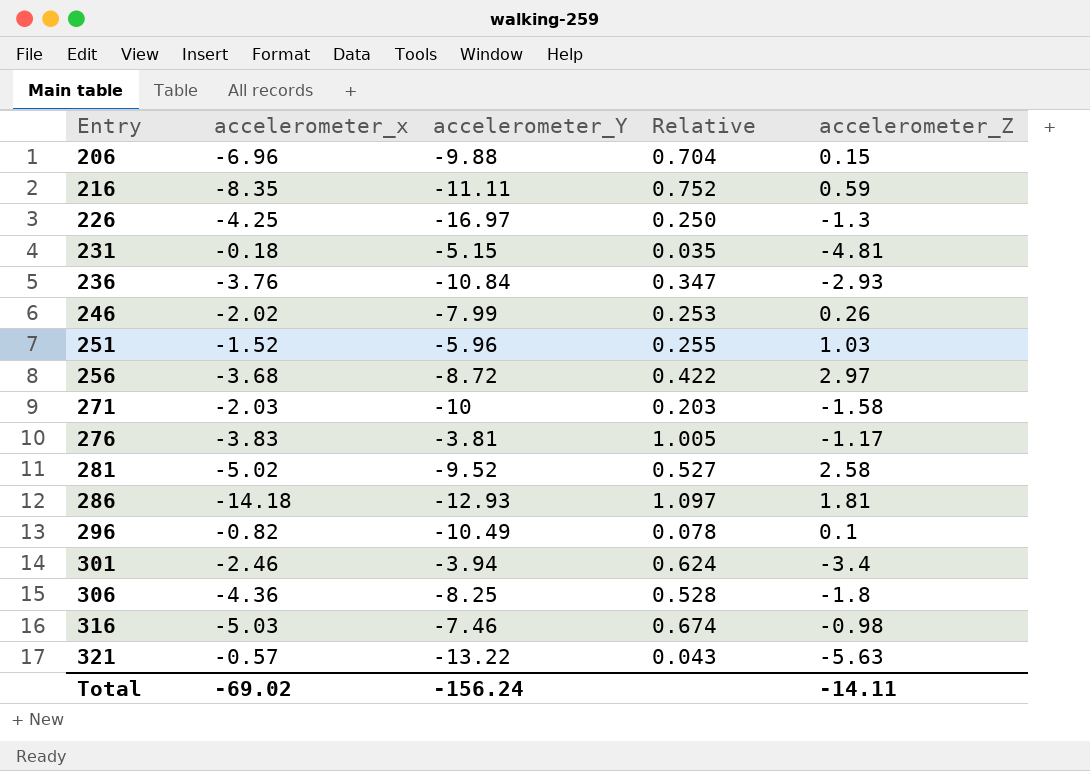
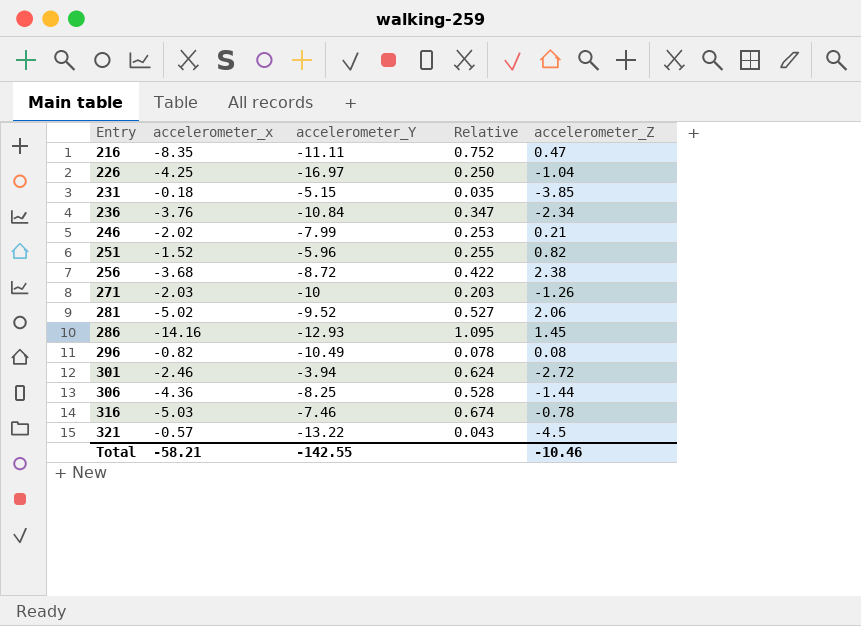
row 206: -6.96 | -9.88 | 0.704 | 0.15 -> none
row 276: -3.83 | -3.81 | 1.005 | -1.17 -> none
216 | accelerometer_Z: 0.59 -> 0.47
226 | accelerometer_Z: -1.3 -> -1.04
231 | accelerometer_Z: -4.81 -> -3.85
236 | accelerometer_Z: -2.93 -> -2.34
246 | accelerometer_Z: 0.26 -> 0.21
251 | accelerometer_Z: 1.03 -> 0.82
256 | accelerometer_Z: 2.97 -> 2.38
271 | accelerometer_Z: -1.58 -> -1.26
281 | accelerometer_Z: 2.58 -> 2.06
286 | accelerometer_x: -14.18 -> -14.16
286 | Relative: 1.097 -> 1.095
286 | accelerometer_Z: 1.81 -> 1.45
296 | accelerometer_Z: 0.1 -> 0.08
301 | accelerometer_Z: -3.4 -> -2.72
306 | accelerometer_Z: -1.8 -> -1.44
316 | accelerometer_Z: -0.98 -> -0.78
321 | accelerometer_Z: -5.63 -> -4.5
Total | accelerometer_x: -69.02 -> -58.21
Total | accelerometer_Y: -156.24 -> -142.55
Total | accelerometer_Z: -14.11 -> -10.46

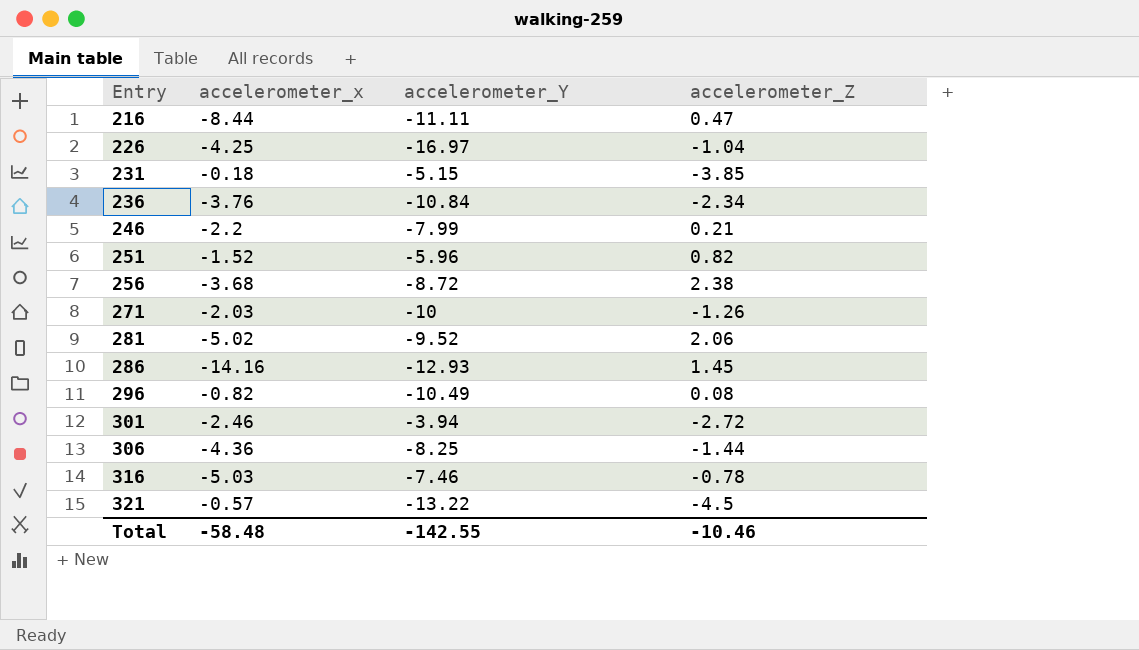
column Relative | formula: [accelerometer_x] / [accelerometer_Y] -> none
216 | accelerometer_x: -8.35 -> -8.44
246 | accelerometer_x: -2.02 -> -2.2
Total | accelerometer_x: -58.21 -> -58.48

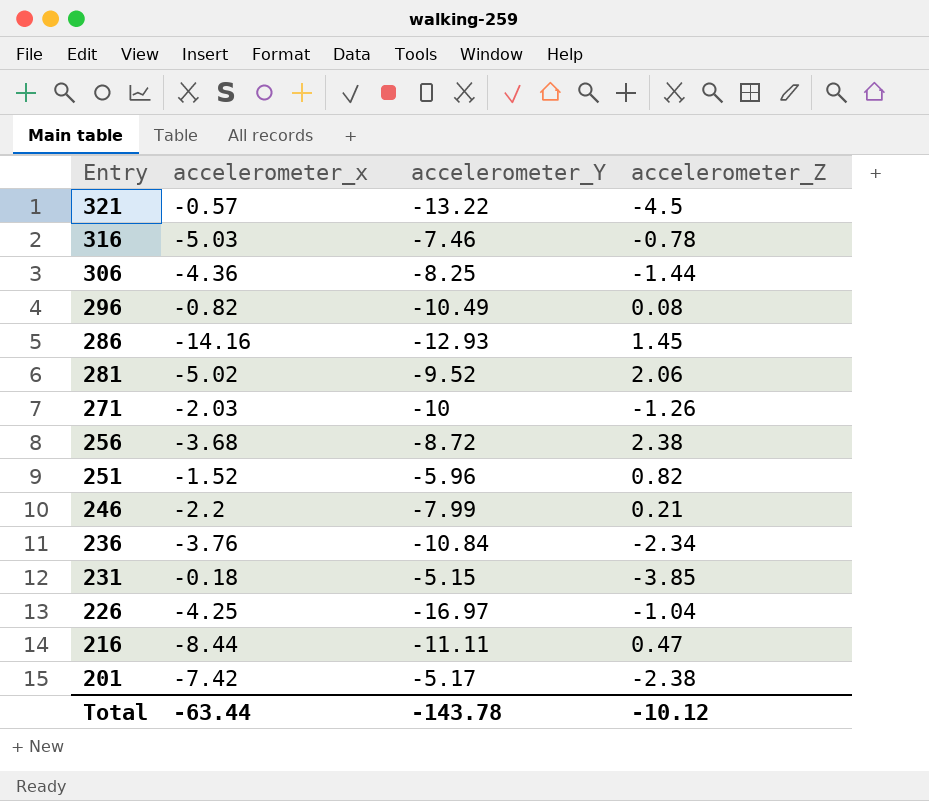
row order: Entry ascending -> Entry descending
row 301: -2.46 | -3.94 | -2.72 -> none
row 201: none -> -7.42 | -5.17 | -2.38
Total | accelerometer_x: -58.48 -> -63.44
Total | accelerometer_Y: -142.55 -> -143.78
Total | accelerometer_Z: -10.46 -> -10.12

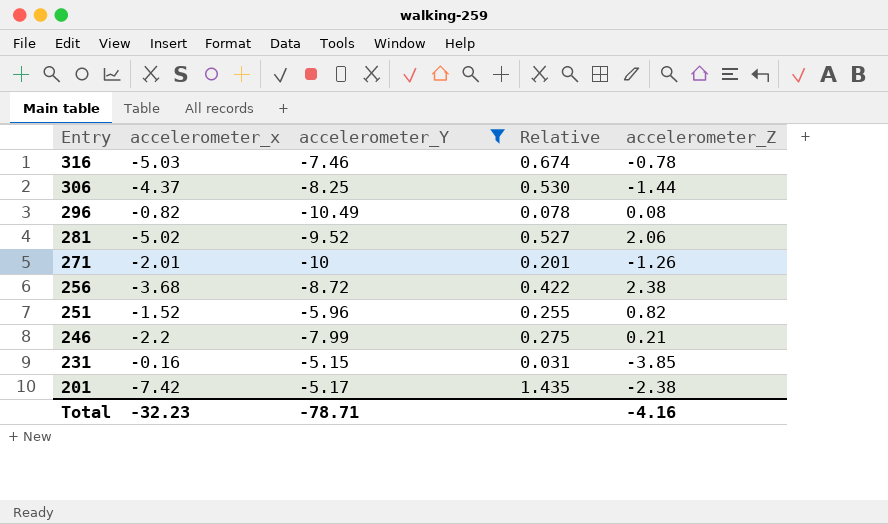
filter: none -> accelerometer_Y >= -10.49
column Relative | formula: none -> [accelerometer_x] / [accelerometer_Y]
306 | accelerometer_x: -4.36 -> -4.37
271 | accelerometer_x: -2.03 -> -2.01
231 | accelerometer_x: -0.18 -> -0.16
Total | accelerometer_x: -63.44 -> -32.23
Total | accelerometer_Y: -143.78 -> -78.71
Total | accelerometer_Z: -10.12 -> -4.16

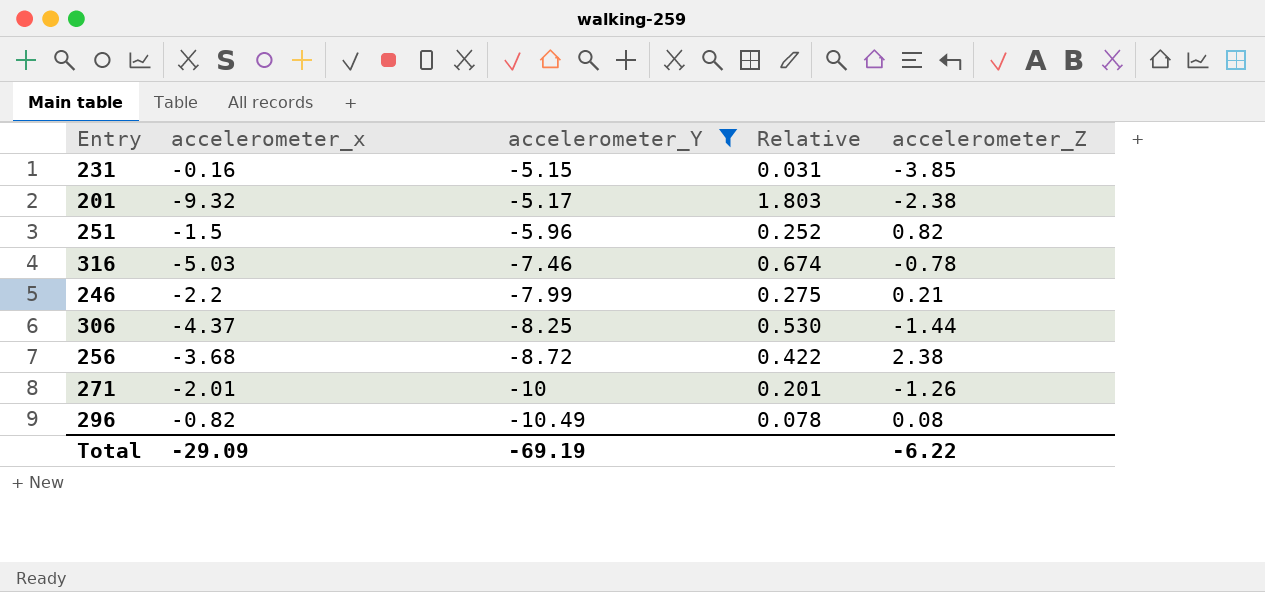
row order: Entry descending -> accelerometer_Y descending
row 281: -5.02 | -9.52 | 0.527 | 2.06 -> none
201 | accelerometer_x: -7.42 -> -9.32
201 | Relative: 1.435 -> 1.803
251 | accelerometer_x: -1.52 -> -1.5
251 | Relative: 0.255 -> 0.252
Total | accelerometer_x: -32.23 -> -29.09
Total | accelerometer_Y: -78.71 -> -69.19
Total | accelerometer_Z: -4.16 -> -6.22

